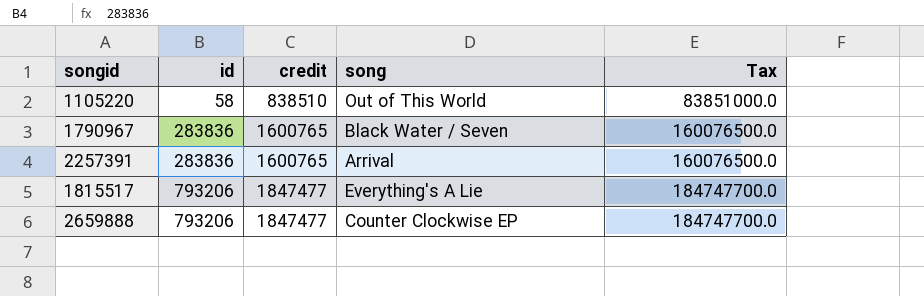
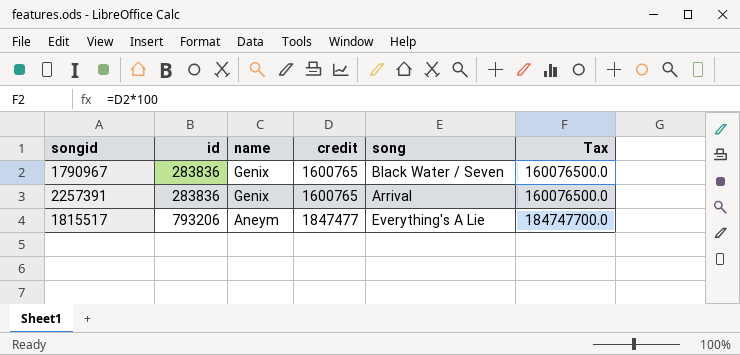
column name | position: none -> 3
row 1105220: 58 | 838510 | Out of This World | 83851000.0 -> none
row 2659888: 793206 | 1847477 | Counter Clockwise EP | 184747700.0 -> none

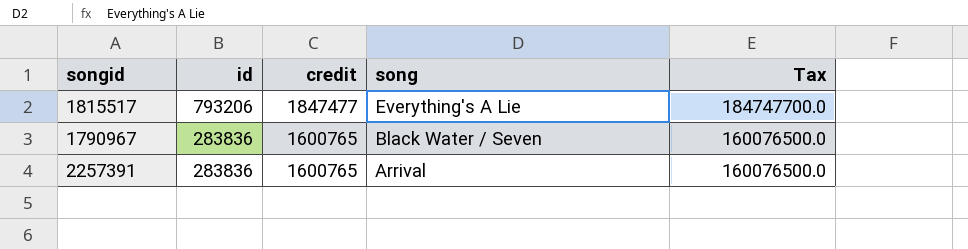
row order: id ascending -> id descending
column name | position: 3 -> none

